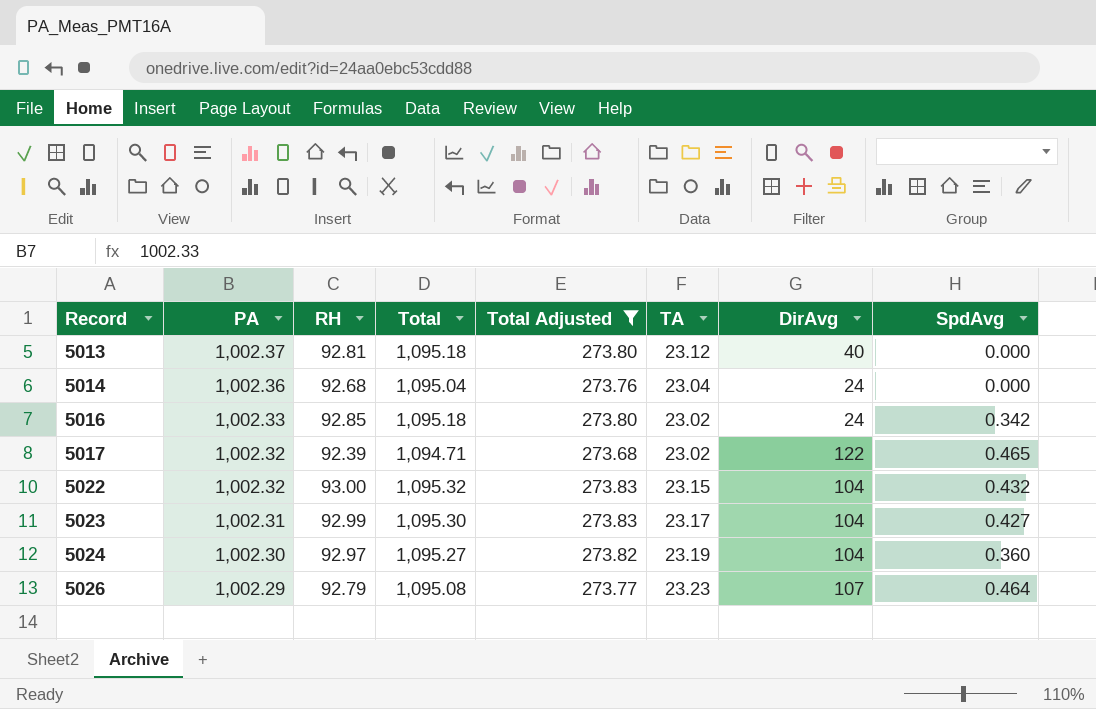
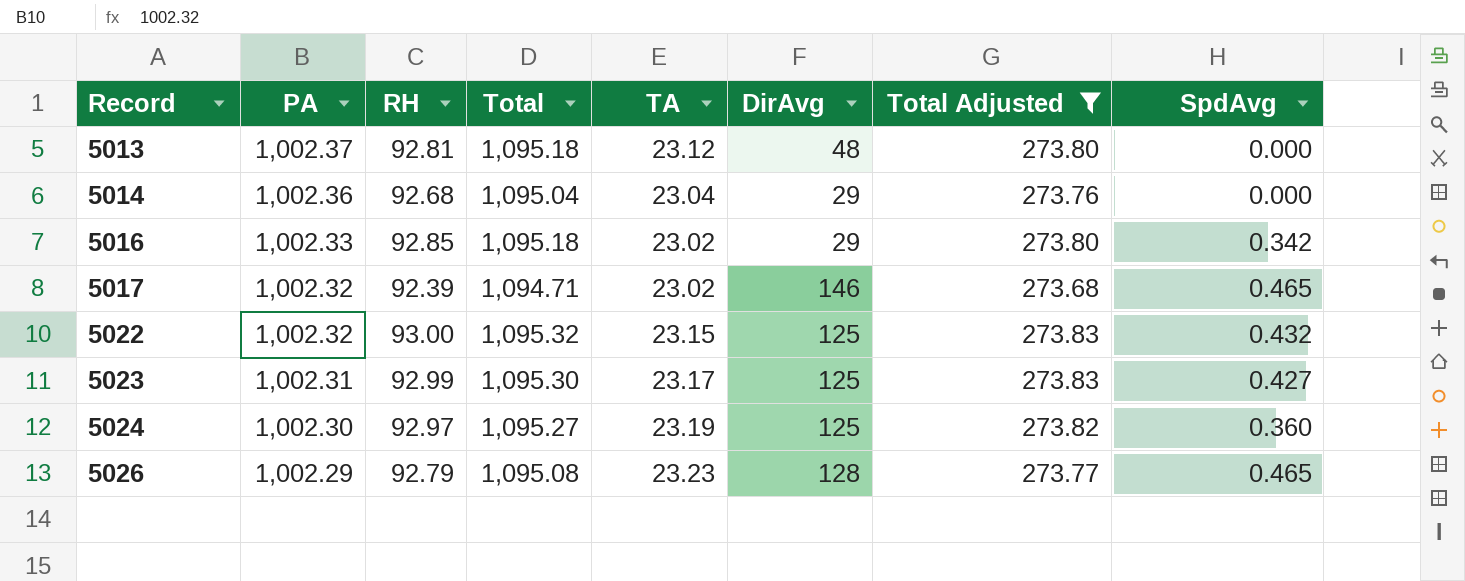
column Total Adjusted | position: 5 -> 7
5013 | DirAvg: 40 -> 48
5014 | DirAvg: 24 -> 29
5016 | DirAvg: 24 -> 29
5017 | DirAvg: 122 -> 146
5022 | DirAvg: 104 -> 125
5023 | DirAvg: 104 -> 125
5024 | DirAvg: 104 -> 125
5026 | DirAvg: 107 -> 128
5026 | SpdAvg: 0.464 -> 0.465

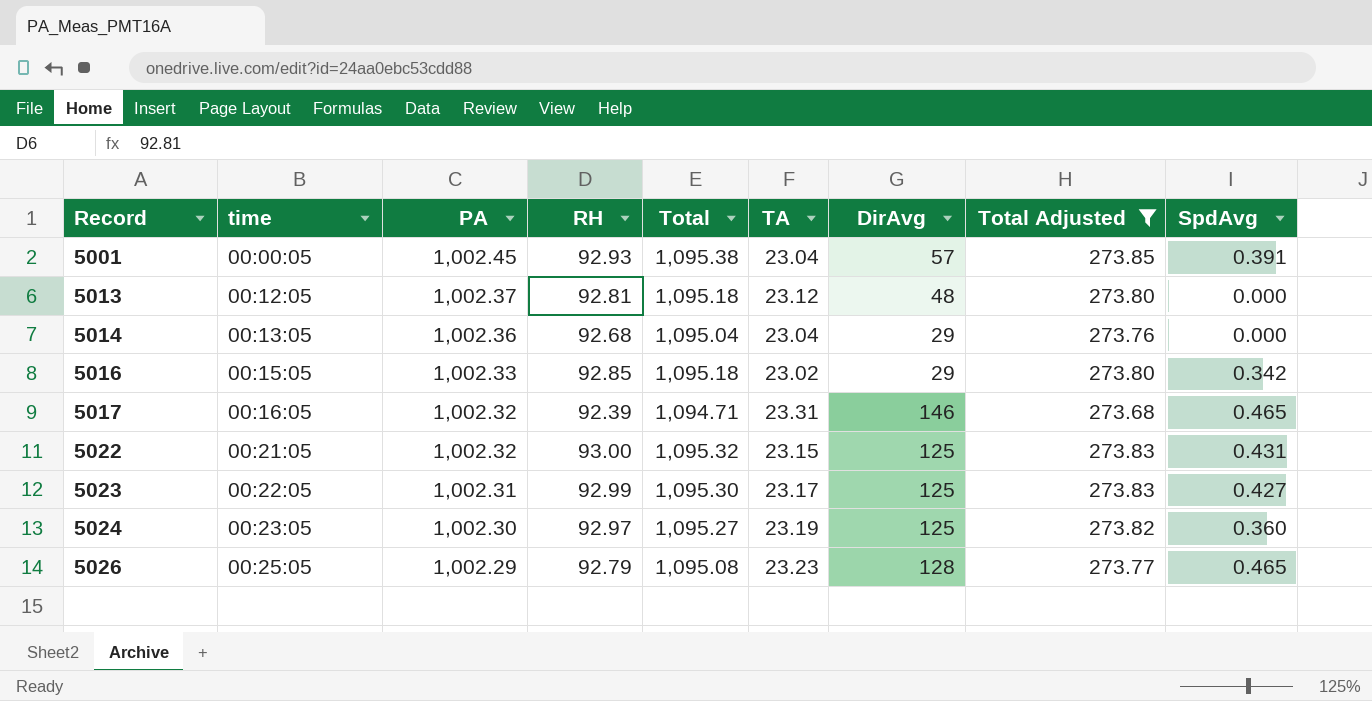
column time | position: none -> 2
row 5001: none -> 00:00:05 | 1,002.45 | 92.93 | 1,095.38 | 23.04 | 57 | 273.85 | 0.391
5017 | TA: 23.02 -> 23.31
5022 | SpdAvg: 0.432 -> 0.431

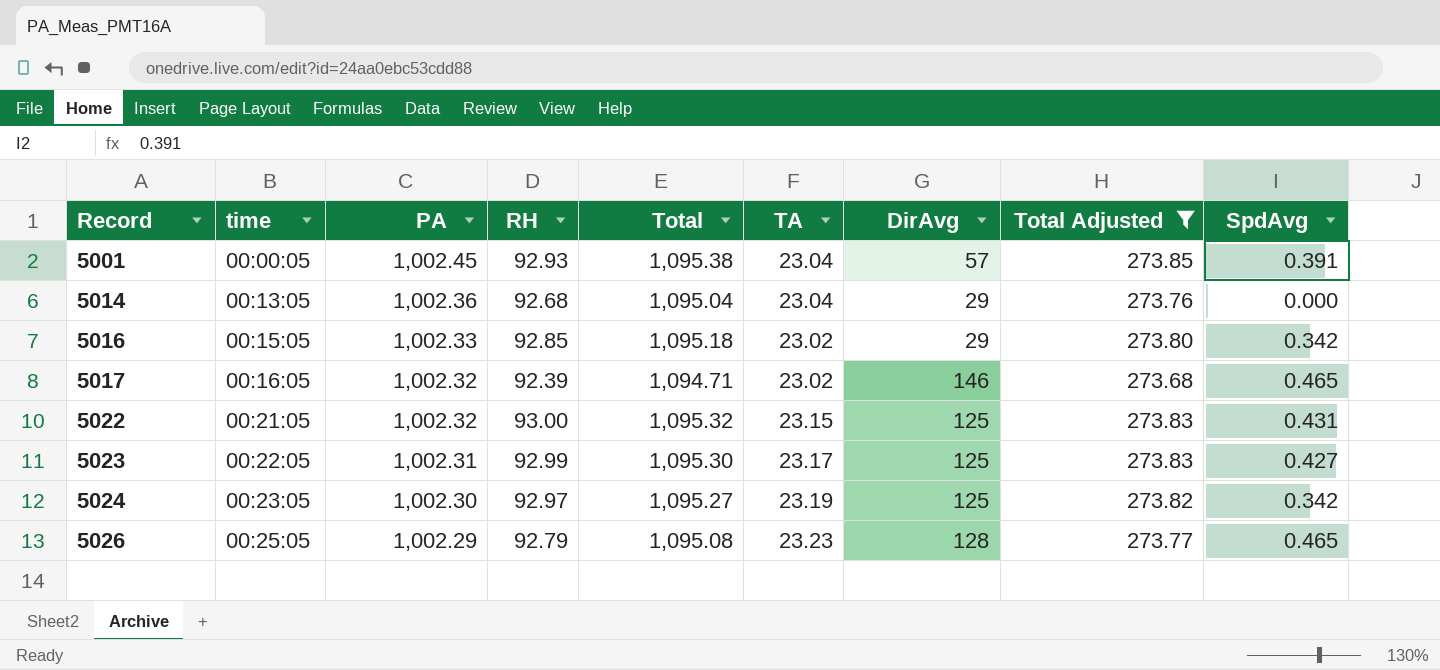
row 5013: 00:12:05 | 1,002.37 | 92.81 | 1,095.18 | 23.12 | 48 | 273.80 | 0.000 -> none
5017 | TA: 23.31 -> 23.02
5024 | SpdAvg: 0.360 -> 0.342

